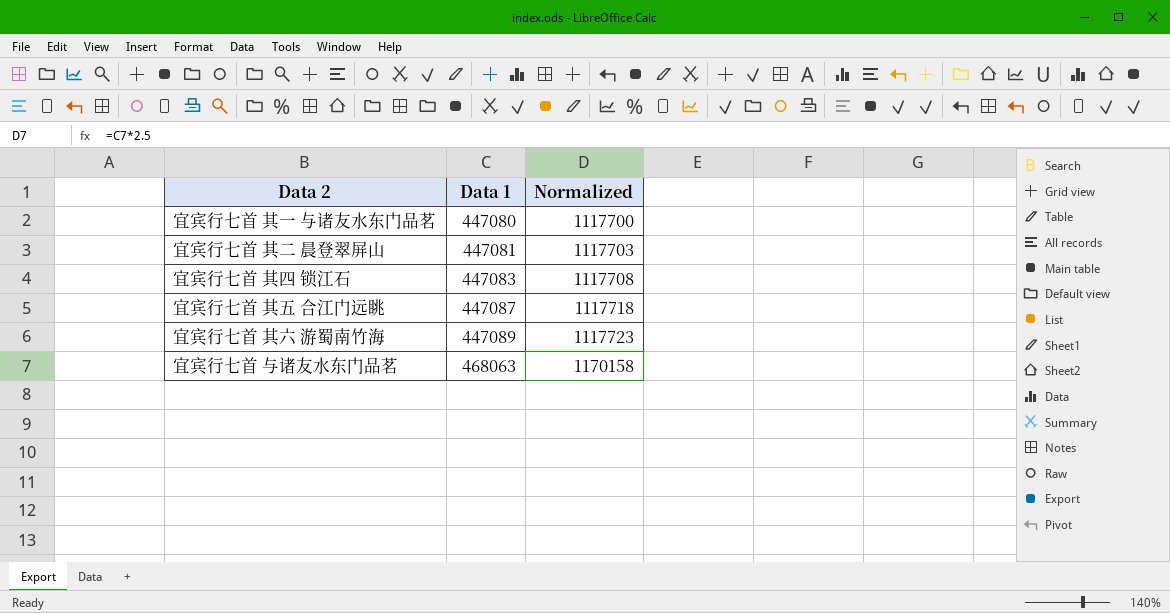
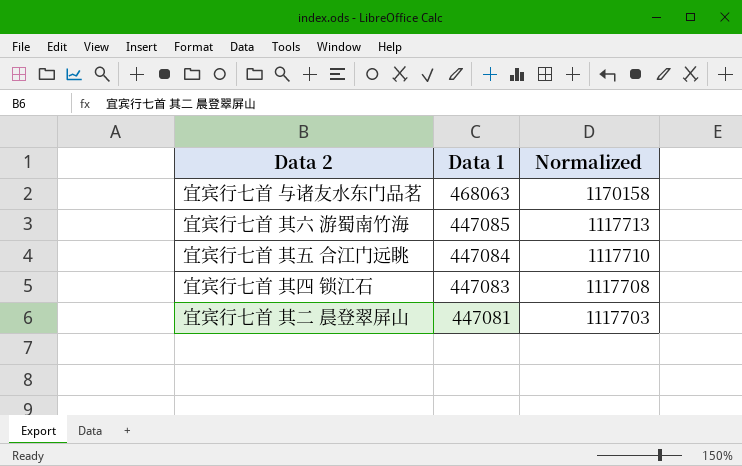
row order: Data 1 ascending -> Data 1 descending
row 宜宾行七首 其一 与诸友水东门品茗: 447080 | 1117700 -> none
宜宾行七首 其六 游蜀南竹海 | Data 1: 447089 -> 447085
宜宾行七首 其六 游蜀南竹海 | Normalized: 1117723 -> 1117713
宜宾行七首 其五 合江门远眺 | Data 1: 447087 -> 447084
宜宾行七首 其五 合江门远眺 | Normalized: 1117718 -> 1117710

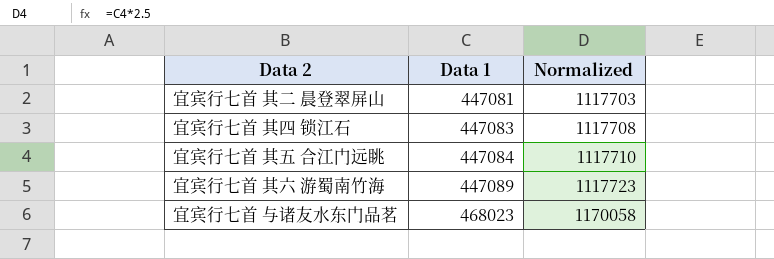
row order: Data 1 descending -> Data 1 ascending
宜宾行七首 其六 游蜀南竹海 | Data 1: 447085 -> 447089
宜宾行七首 其六 游蜀南竹海 | Normalized: 1117713 -> 1117723
宜宾行七首 与诸友水东门品茗 | Data 1: 468063 -> 468023
宜宾行七首 与诸友水东门品茗 | Normalized: 1170158 -> 1170058

